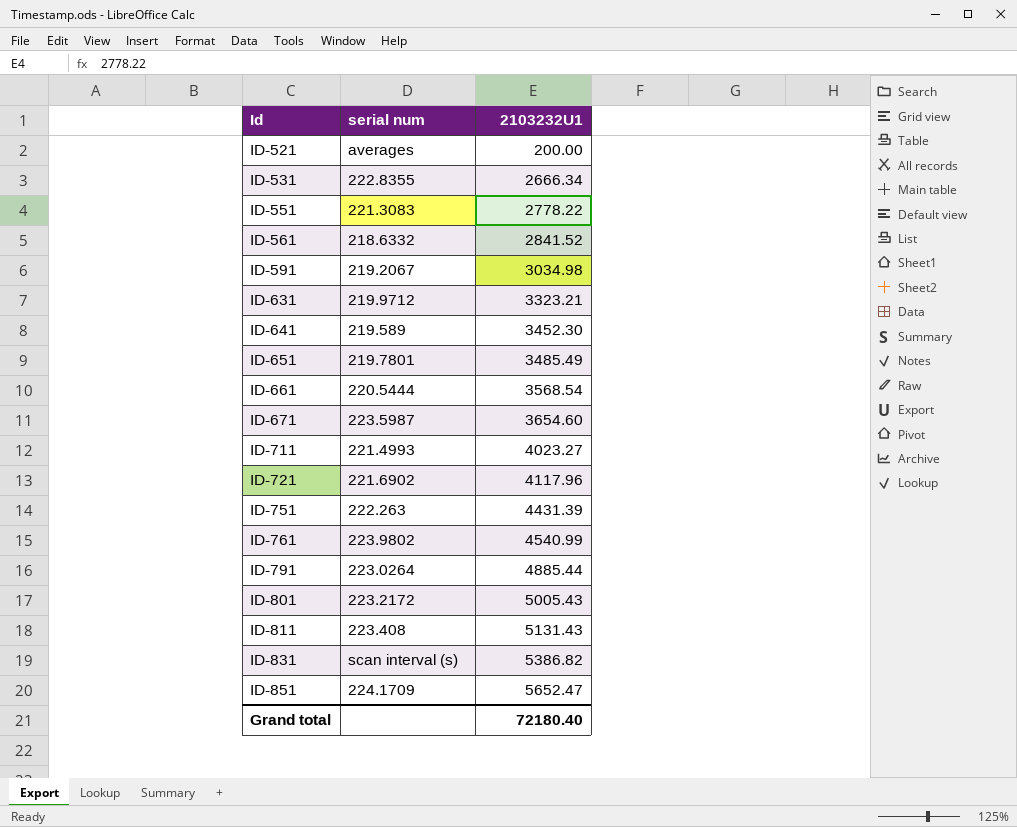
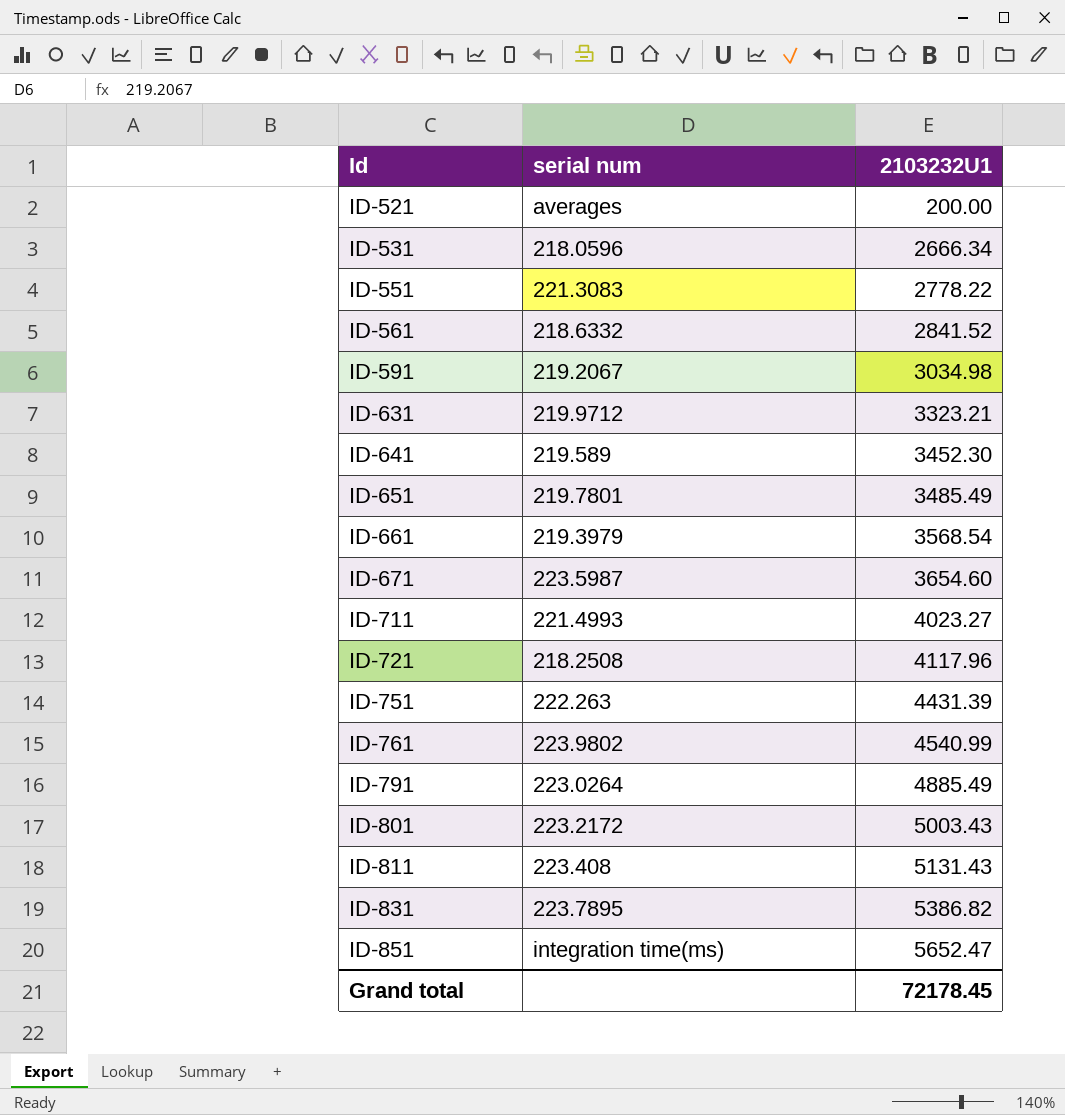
ID-531 | serial num: 222.8355 -> 218.0596
ID-661 | serial num: 220.5444 -> 219.3979
ID-721 | serial num: 221.6902 -> 218.2508
ID-791 | 2103232U1: 4885.44 -> 4885.49
ID-801 | 2103232U1: 5005.43 -> 5003.43
ID-831 | serial num: scan interval (s) -> 223.7895
ID-851 | serial num: 224.1709 -> integration time(ms)
Grand total | 2103232U1: 72180.40 -> 72178.45

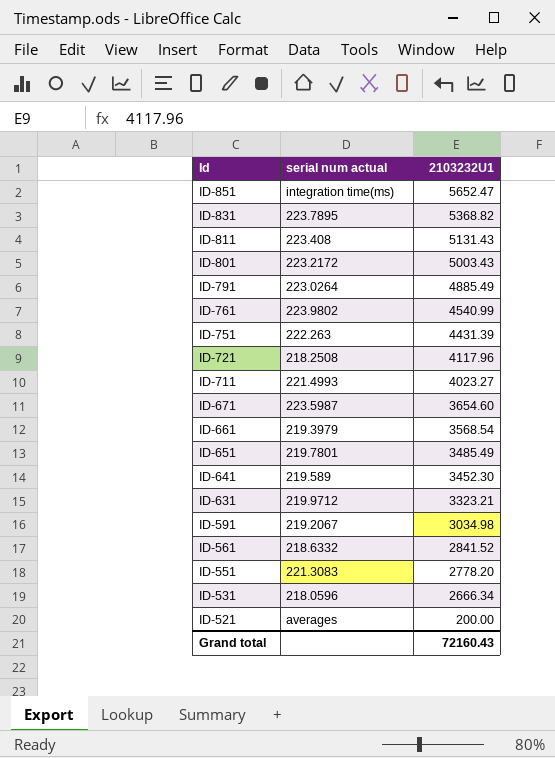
row order: Id ascending -> Id descending
column name: serial num -> serial num actual
ID-831 | 2103232U1: 5386.82 -> 5368.82
ID-551 | 2103232U1: 2778.22 -> 2778.20
Grand total | 2103232U1: 72178.45 -> 72160.43

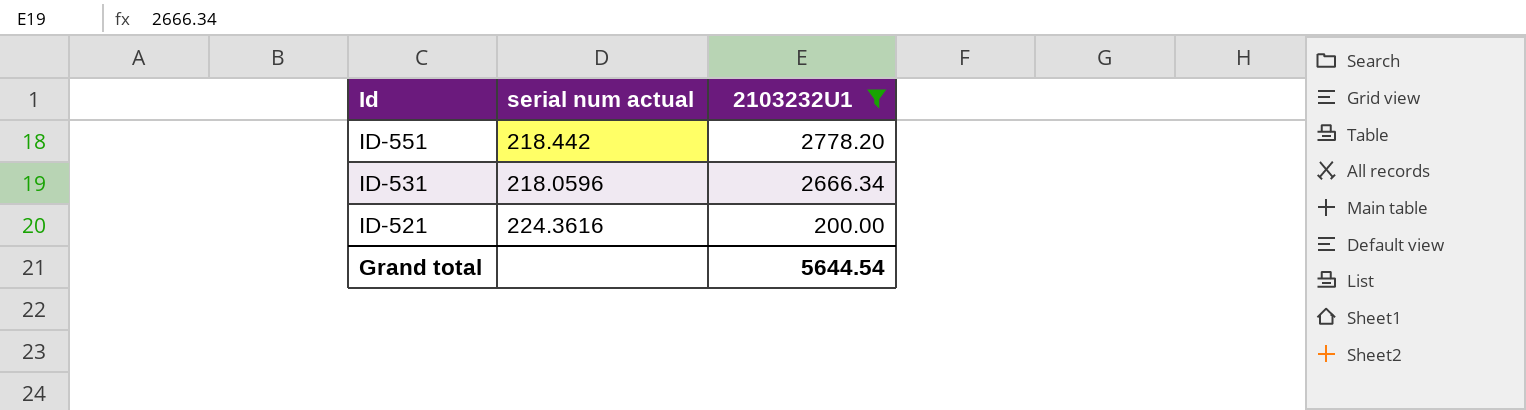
filter: none -> 2103232U1 <= 2778.20
ID-551 | serial num actual: 221.3083 -> 218.442
ID-521 | serial num actual: averages -> 224.3616
Grand total | 2103232U1: 72160.43 -> 5644.54

